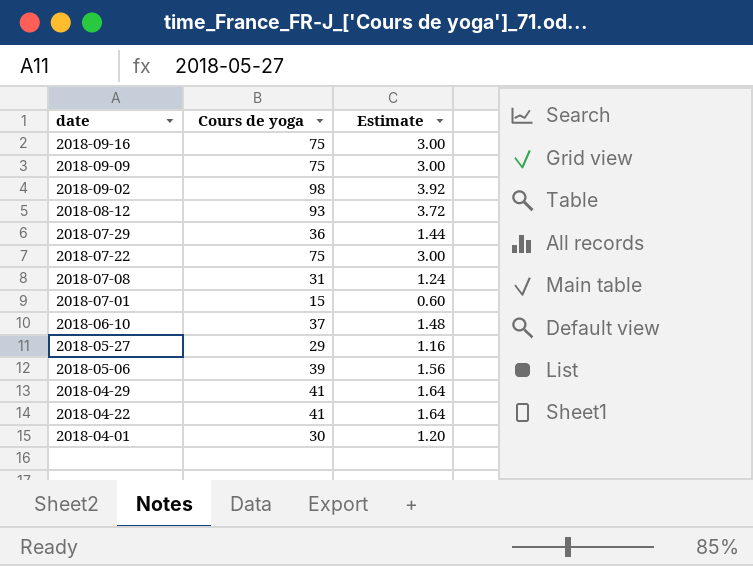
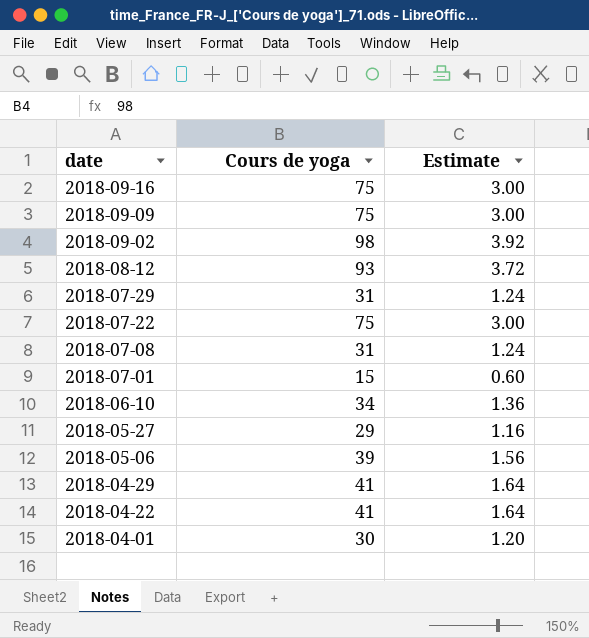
2018-07-29 | Cours de yoga: 36 -> 31
2018-07-29 | Estimate: 1.44 -> 1.24
2018-06-10 | Cours de yoga: 37 -> 34
2018-06-10 | Estimate: 1.48 -> 1.36

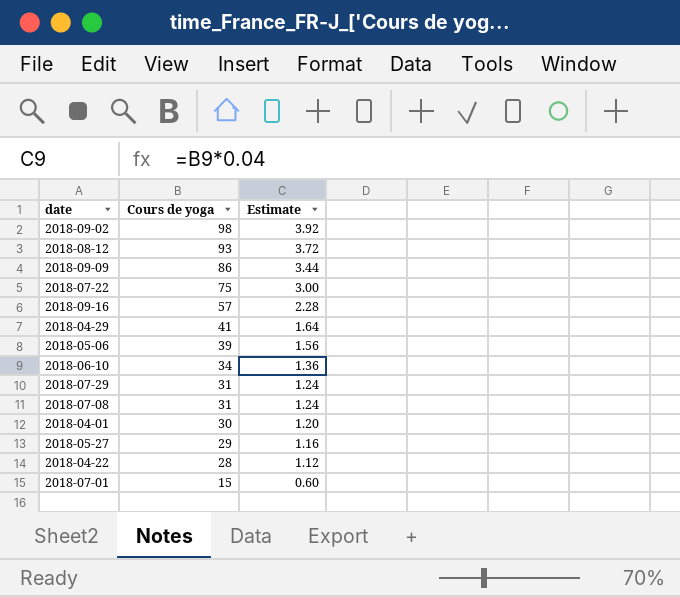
row order: date descending -> Cours de yoga descending
2018-09-09 | Cours de yoga: 75 -> 86
2018-09-09 | Estimate: 3.00 -> 3.44
2018-09-16 | Cours de yoga: 75 -> 57
2018-09-16 | Estimate: 3.00 -> 2.28
2018-04-22 | Cours de yoga: 41 -> 28
2018-04-22 | Estimate: 1.64 -> 1.12

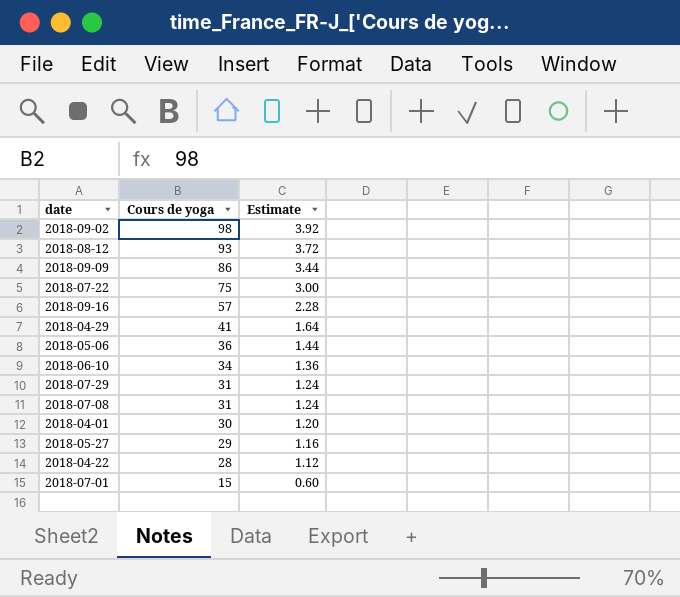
2018-05-06 | Cours de yoga: 39 -> 36
2018-05-06 | Estimate: 1.56 -> 1.44

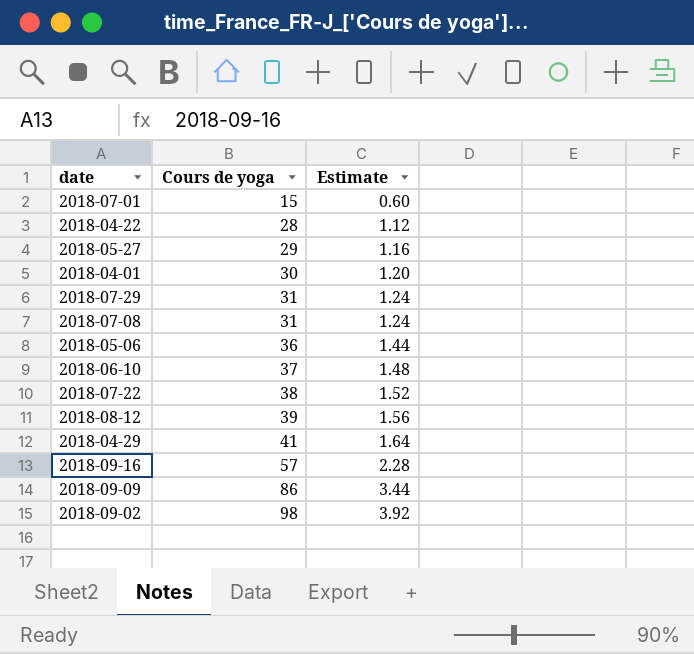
row order: Cours de yoga descending -> Cours de yoga ascending
2018-06-10 | Cours de yoga: 34 -> 37
2018-06-10 | Estimate: 1.36 -> 1.48
2018-07-22 | Cours de yoga: 75 -> 38
2018-07-22 | Estimate: 3.00 -> 1.52
2018-08-12 | Cours de yoga: 93 -> 39
2018-08-12 | Estimate: 3.72 -> 1.56

